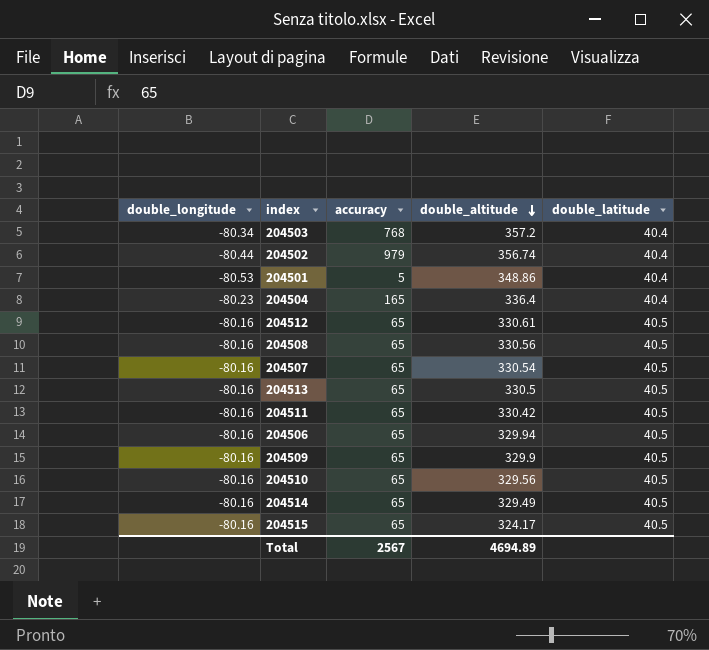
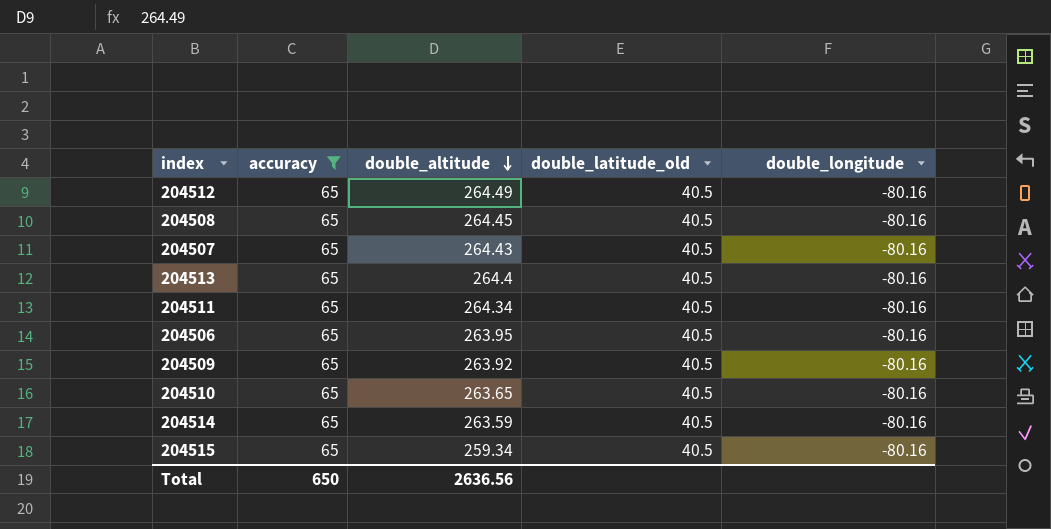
filter: none -> accuracy = 65
column name: double_latitude -> double_latitude_old
column double_longitude | position: 1 -> 5
204512 | double_altitude: 330.61 -> 264.49
204508 | double_altitude: 330.56 -> 264.45
204507 | double_altitude: 330.54 -> 264.43
204513 | double_altitude: 330.5 -> 264.4
204511 | double_altitude: 330.42 -> 264.34
204506 | double_altitude: 329.94 -> 263.95
204509 | double_altitude: 329.9 -> 263.92
204510 | double_altitude: 329.56 -> 263.65
204514 | double_altitude: 329.49 -> 263.59
204515 | double_altitude: 324.17 -> 259.34
Total | accuracy: 2567 -> 650
Total | double_altitude: 4694.89 -> 2636.56

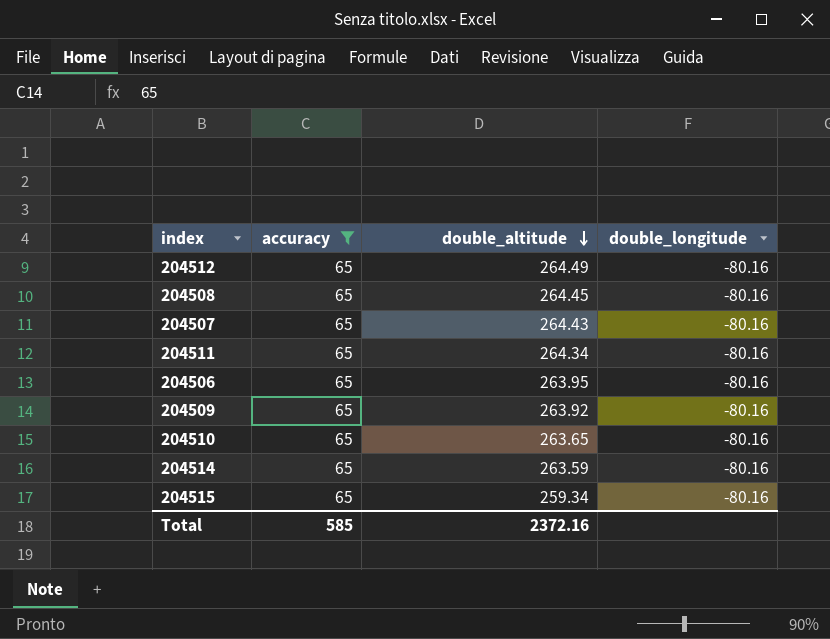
column double_latitude_old | position: 4 -> none
row 204513: 65 | 264.4 | 40.5 | -80.16 -> none
Total | accuracy: 650 -> 585
Total | double_altitude: 2636.56 -> 2372.16

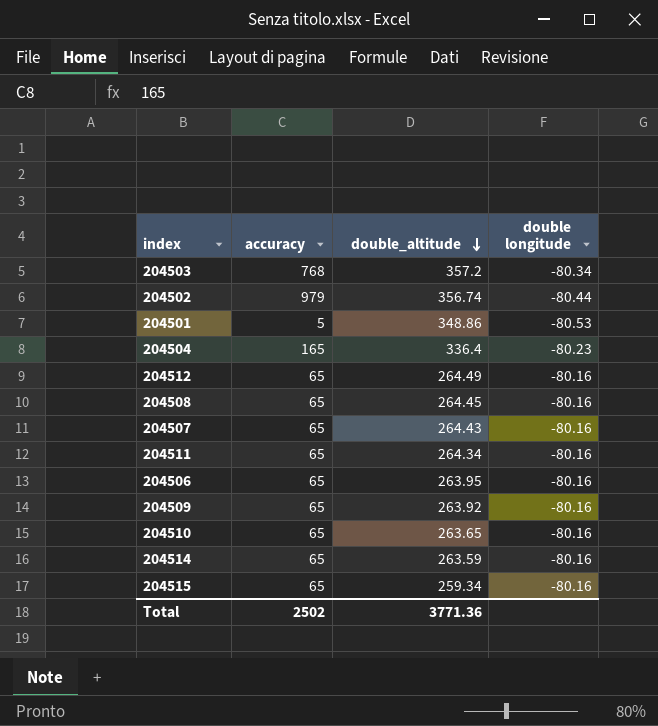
filter: accuracy = 65 -> none
column name: double_longitude -> double longitude
Total | accuracy: 585 -> 2502
Total | double_altitude: 2372.16 -> 3771.36

